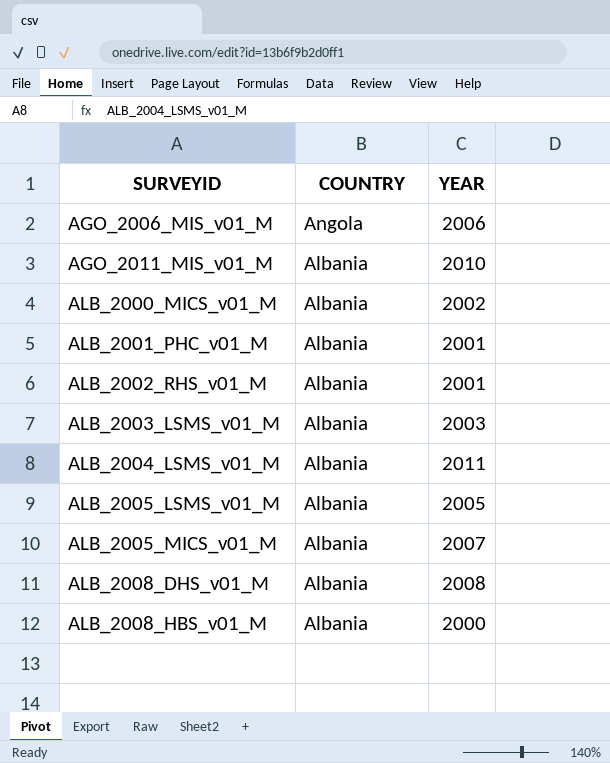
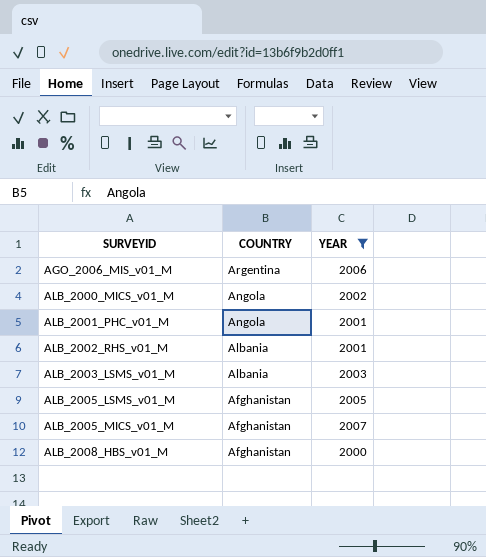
filter: none -> YEAR <= 2007
AGO_2006_MIS_v01_M | COUNTRY: Angola -> Argentina
ALB_2000_MICS_v01_M | COUNTRY: Albania -> Angola
ALB_2001_PHC_v01_M | COUNTRY: Albania -> Angola
ALB_2005_LSMS_v01_M | COUNTRY: Albania -> Afghanistan
ALB_2005_MICS_v01_M | COUNTRY: Albania -> Afghanistan
ALB_2008_HBS_v01_M | COUNTRY: Albania -> Afghanistan

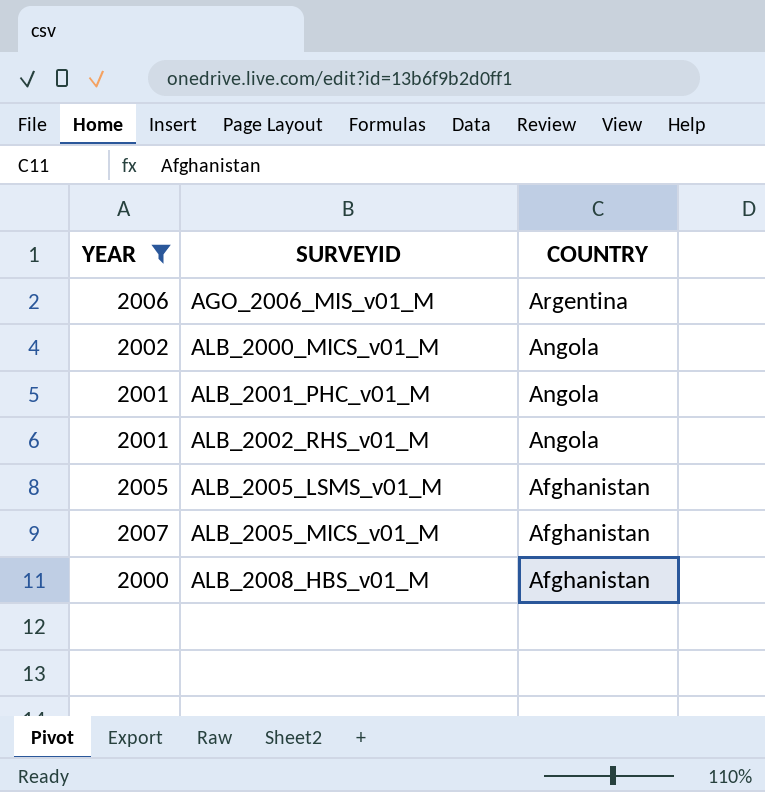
column YEAR | position: 3 -> 1
row ALB_2003_LSMS_v01_M: Albania | 2003 -> none
ALB_2002_RHS_v01_M | COUNTRY: Albania -> Angola

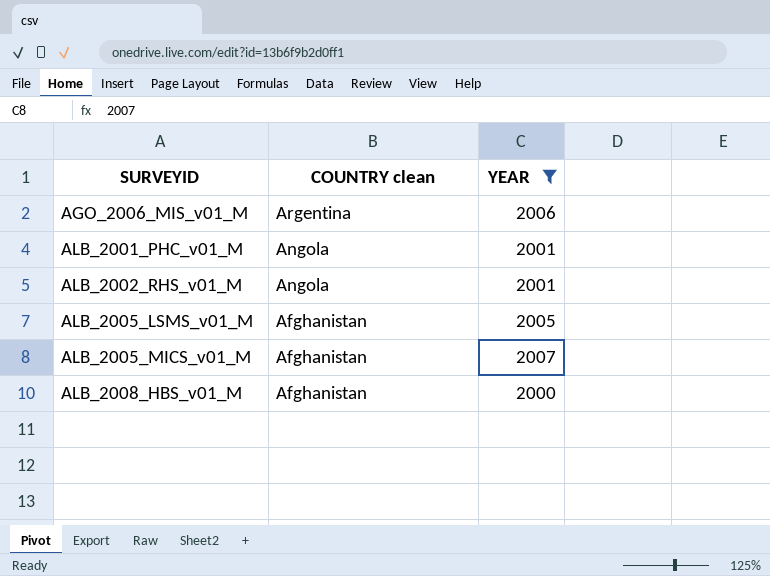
column name: COUNTRY -> COUNTRY clean
column YEAR | position: 1 -> 3
row ALB_2000_MICS_v01_M: 2002 | Angola -> none

